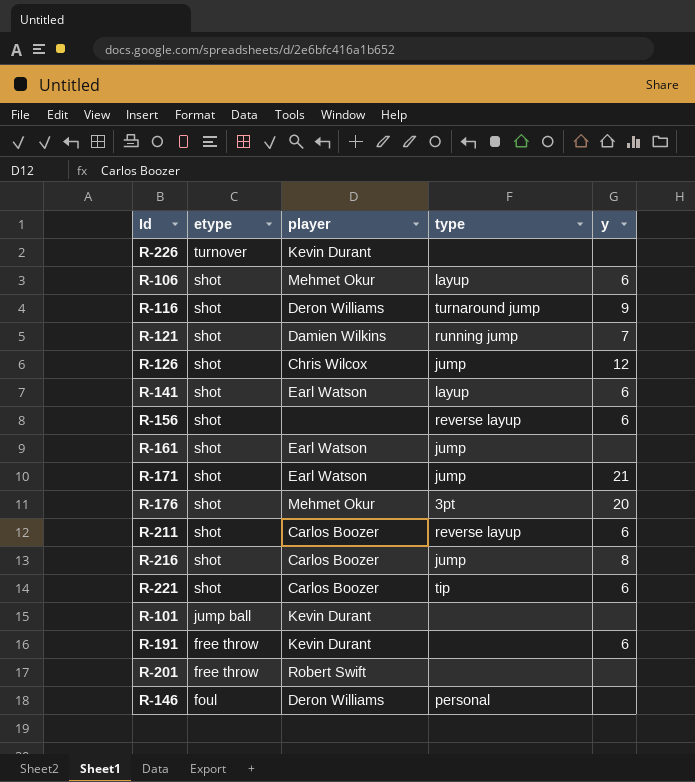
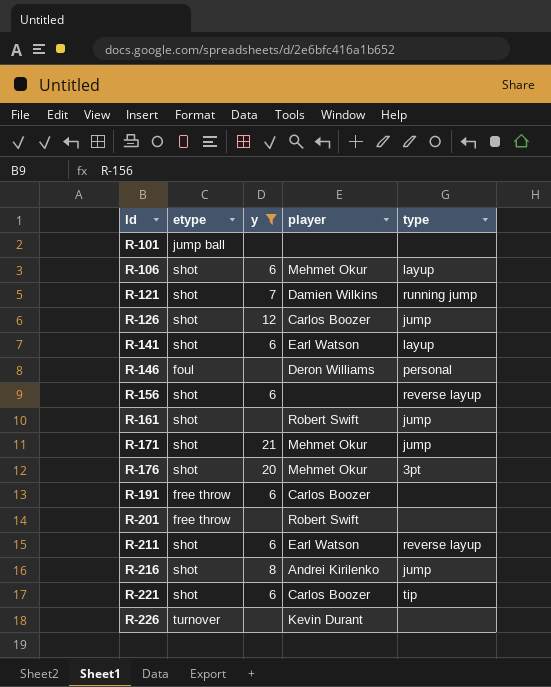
filter: none -> y != 9
row order: etype descending -> Id ascending
column y | position: 5 -> 3
R-101 | player: Kevin Durant -> none
R-126 | player: Chris Wilcox -> Carlos Boozer
R-161 | player: Earl Watson -> Robert Swift
R-171 | player: Earl Watson -> Mehmet Okur
R-191 | player: Kevin Durant -> Carlos Boozer
R-211 | player: Carlos Boozer -> Earl Watson
R-216 | player: Carlos Boozer -> Andrei Kirilenko

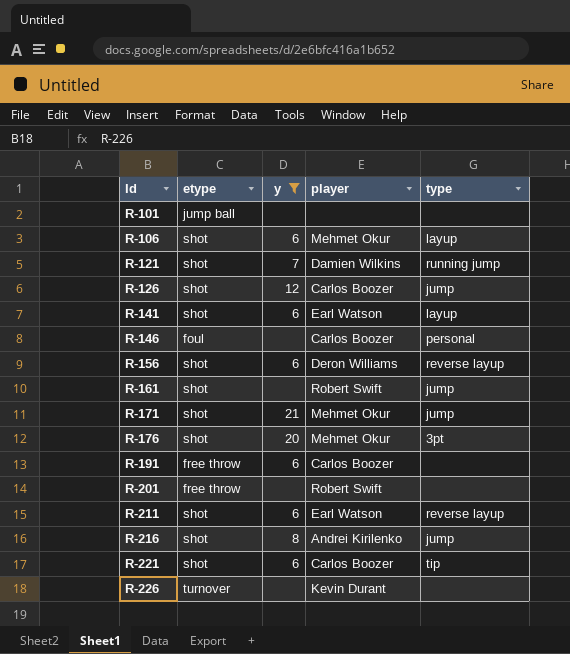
R-146 | player: Deron Williams -> Carlos Boozer
R-156 | player: none -> Deron Williams

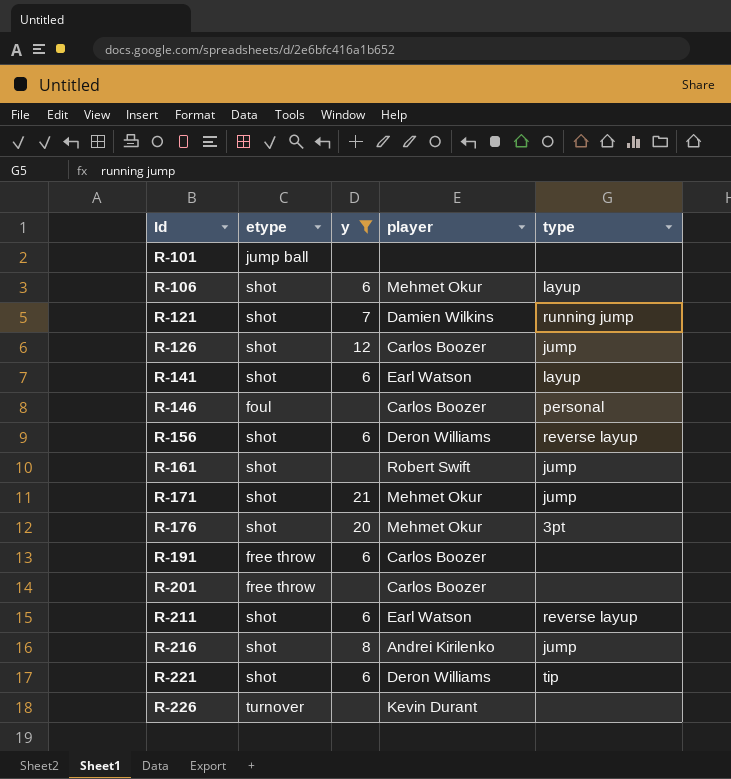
R-201 | player: Robert Swift -> Carlos Boozer
R-221 | player: Carlos Boozer -> Deron Williams

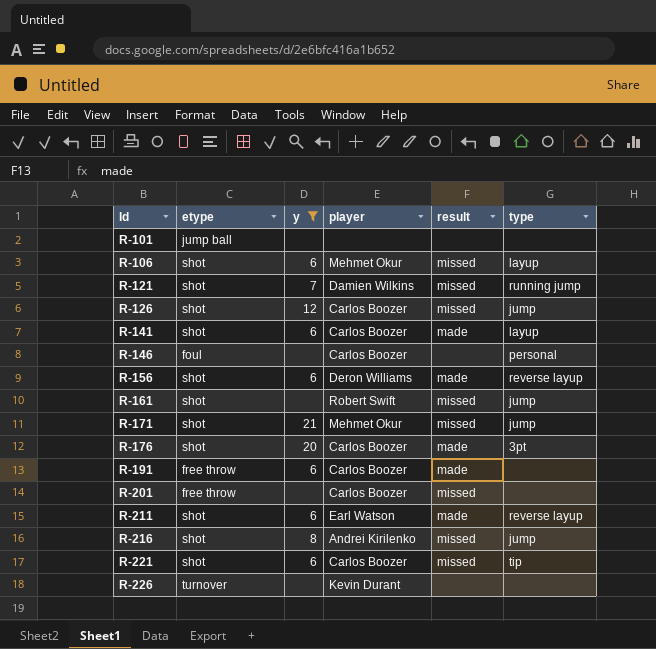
column result | position: none -> 5
R-141 | player: Earl Watson -> Carlos Boozer
R-176 | player: Mehmet Okur -> Carlos Boozer
R-221 | player: Deron Williams -> Carlos Boozer

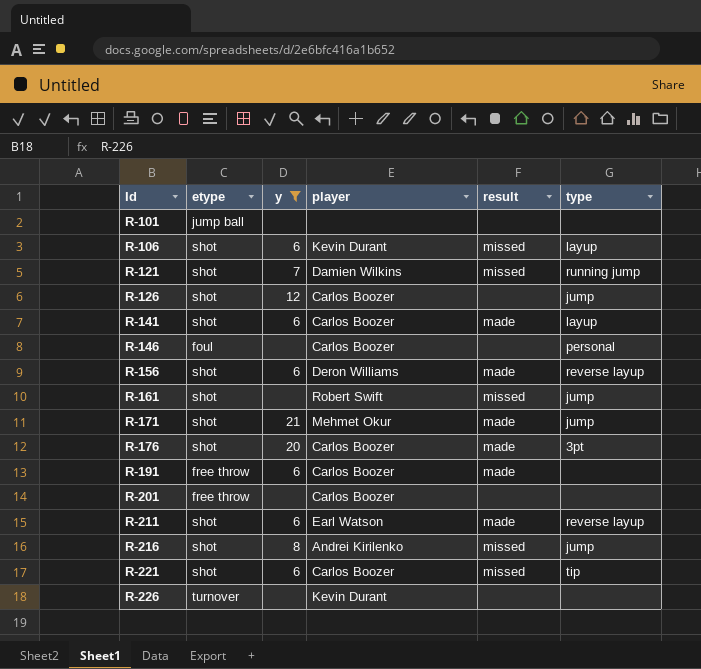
R-106 | player: Mehmet Okur -> Kevin Durant
R-126 | result: missed -> none
R-171 | result: missed -> made
R-201 | result: missed -> none

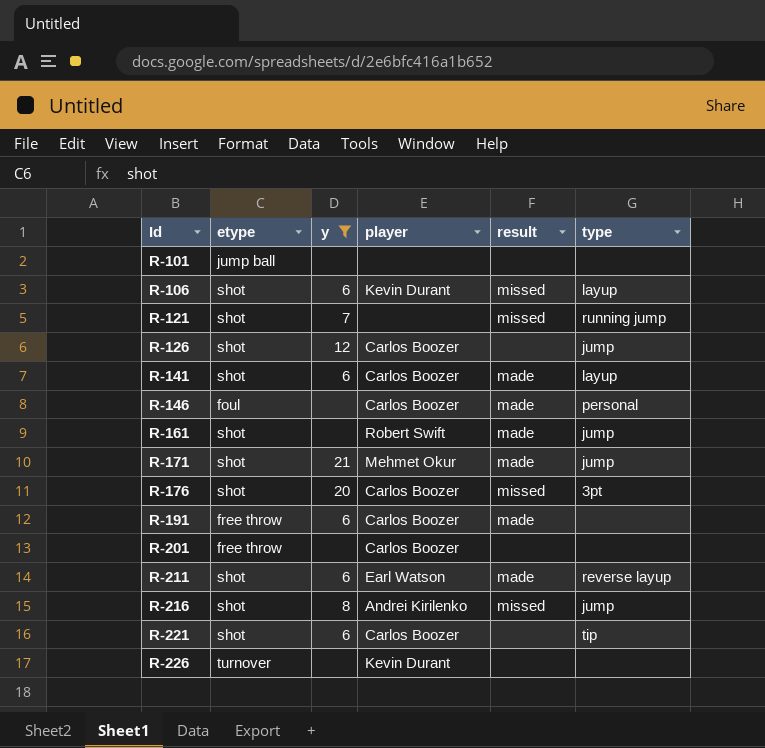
row R-156: shot | 6 | Deron Williams | made | reverse layup -> none
R-121 | player: Damien Wilkins -> none
R-146 | result: none -> made
R-161 | result: missed -> made
R-176 | result: made -> missed
R-221 | result: missed -> none

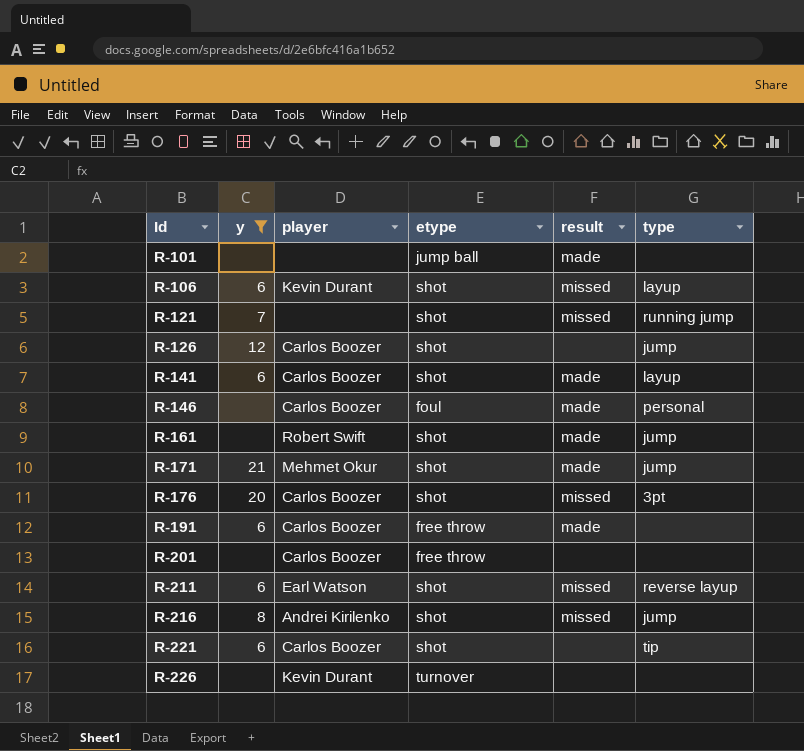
column etype | position: 2 -> 4
R-101 | result: none -> made
R-211 | result: made -> missed

